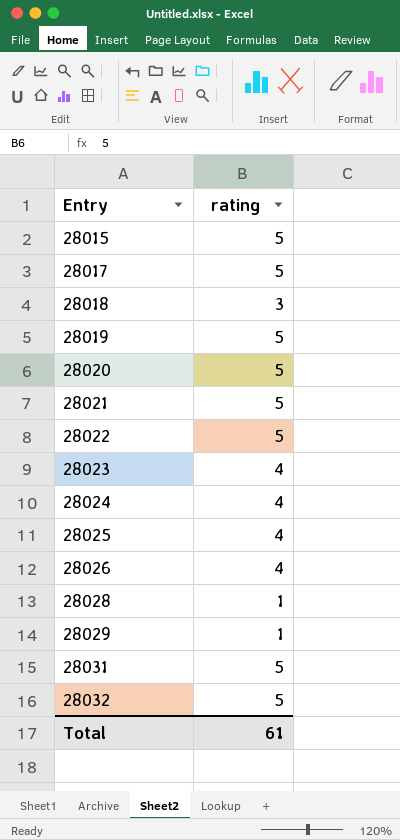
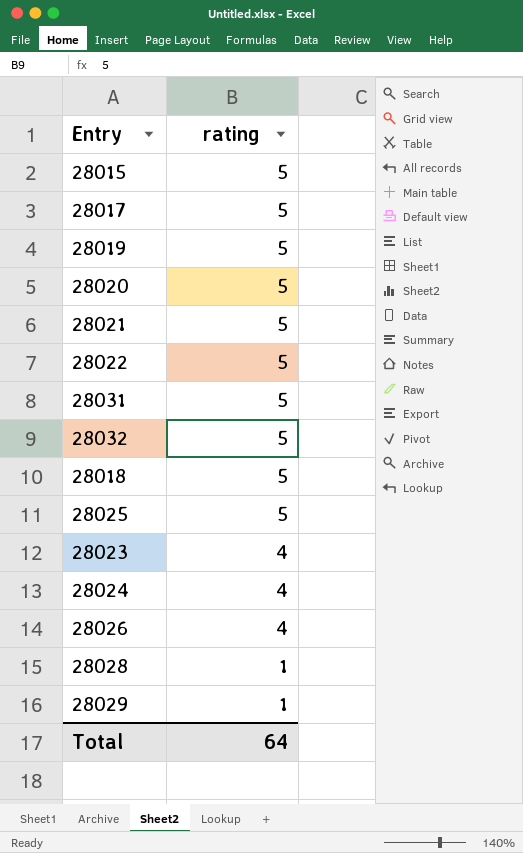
row order: Entry ascending -> rating descending
28018 | rating: 3 -> 5
28025 | rating: 4 -> 5
Total | rating: 61 -> 64

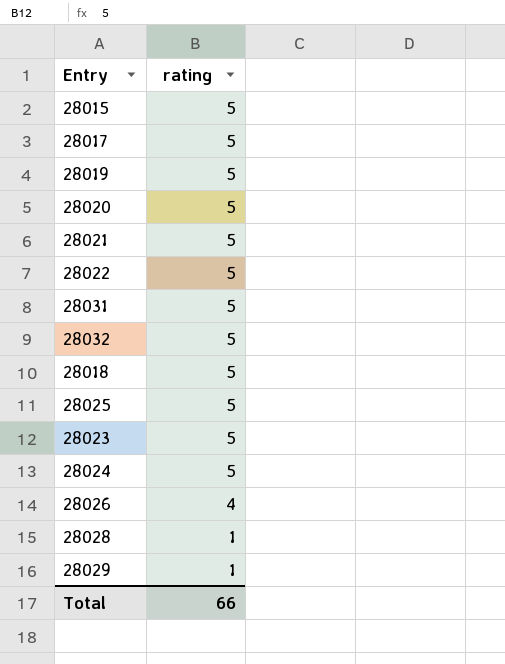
28023 | rating: 4 -> 5
28024 | rating: 4 -> 5
Total | rating: 64 -> 66

